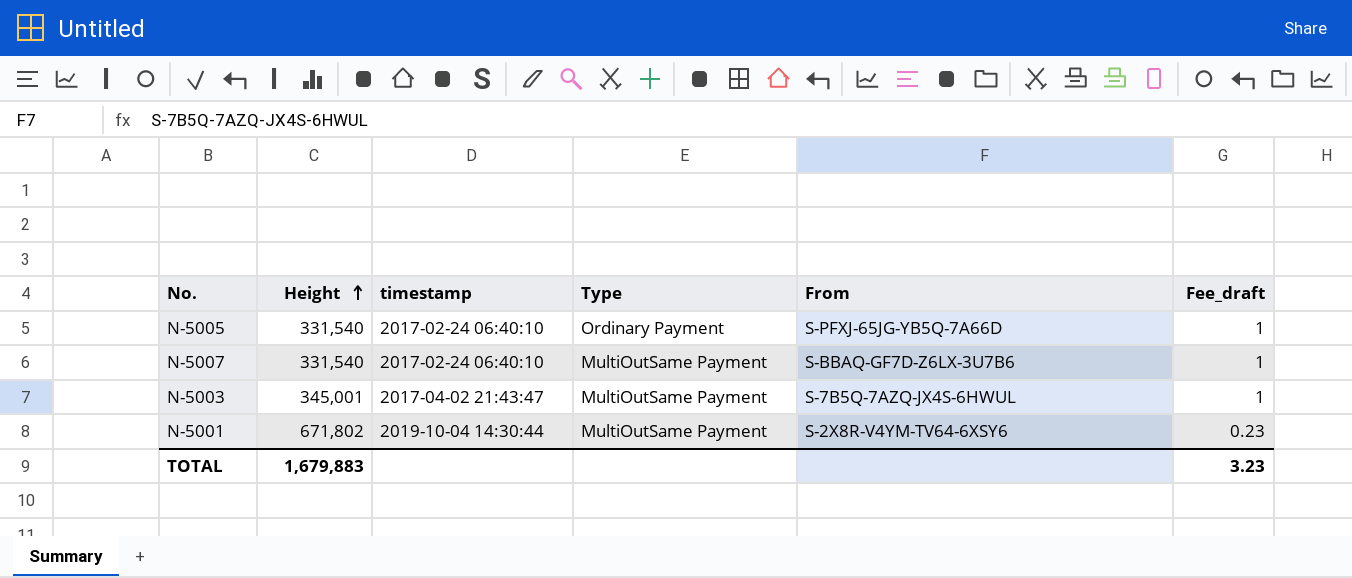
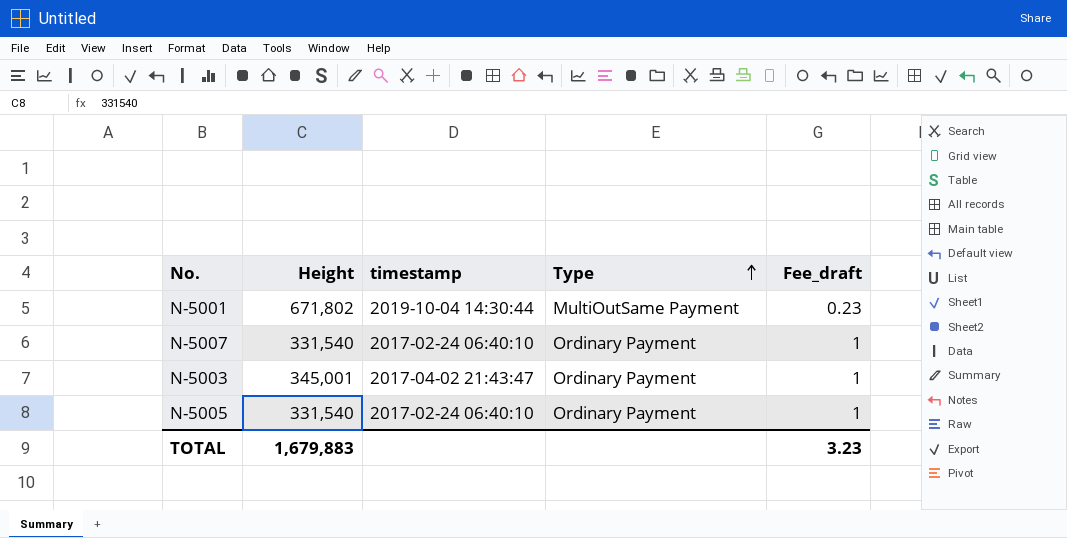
row order: Height ascending -> Type ascending
column From | position: 5 -> none
N-5007 | Type: MultiOutSame Payment -> Ordinary Payment
N-5003 | Type: MultiOutSame Payment -> Ordinary Payment

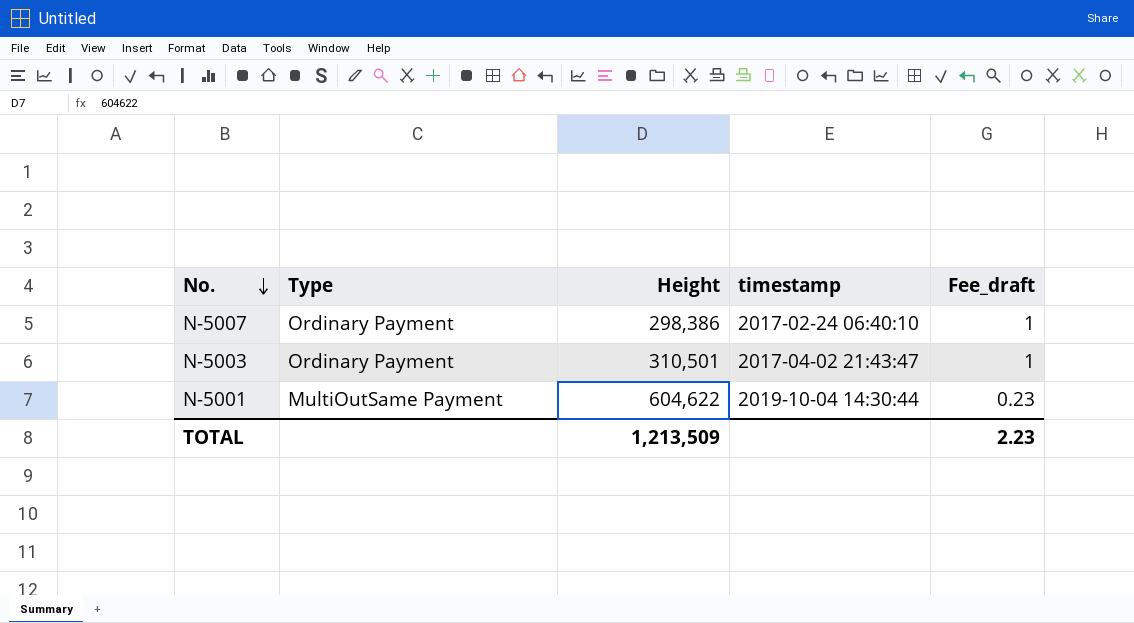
row order: Type ascending -> No. descending
column Type | position: 4 -> 2
row N-5005: 331,540 | 2017-02-24 06:40:10 | Ordinary Payment | 1 -> none
N-5007 | Height: 331,540 -> 298,386
N-5003 | Height: 345,001 -> 310,501
N-5001 | Height: 671,802 -> 604,622
TOTAL | Height: 1,679,883 -> 1,213,509
TOTAL | Fee_draft: 3.23 -> 2.23

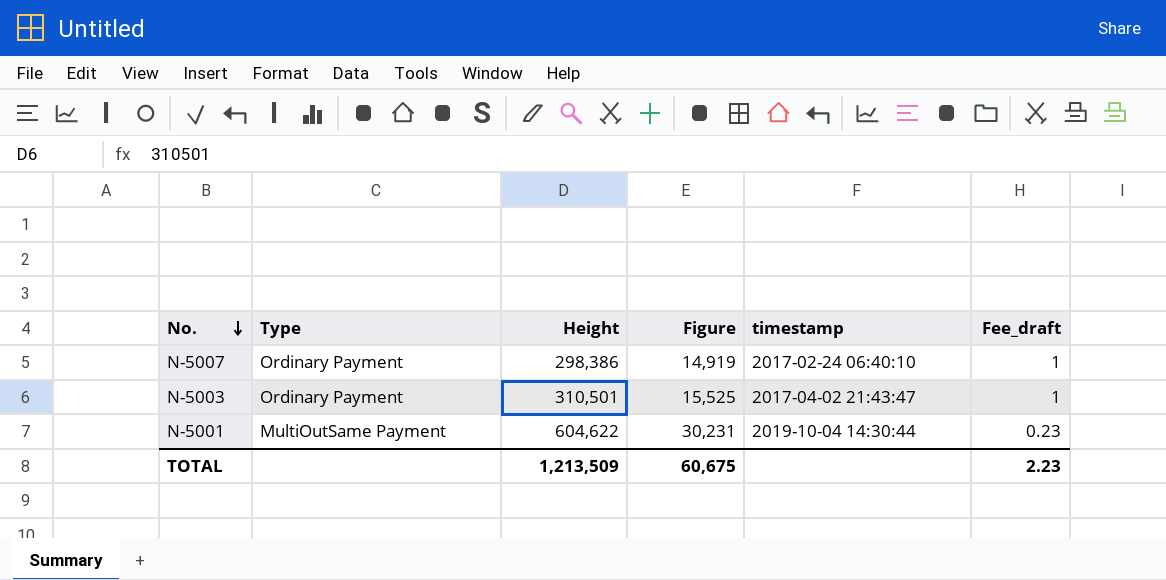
column Figure | formula: none -> [Height] * 0.05

